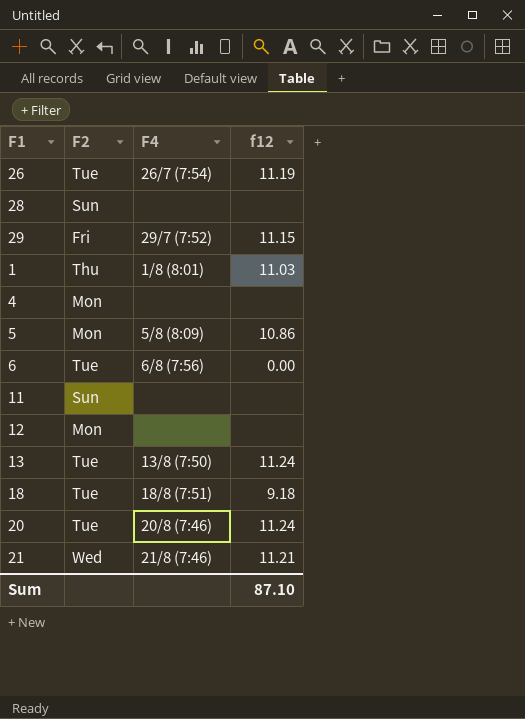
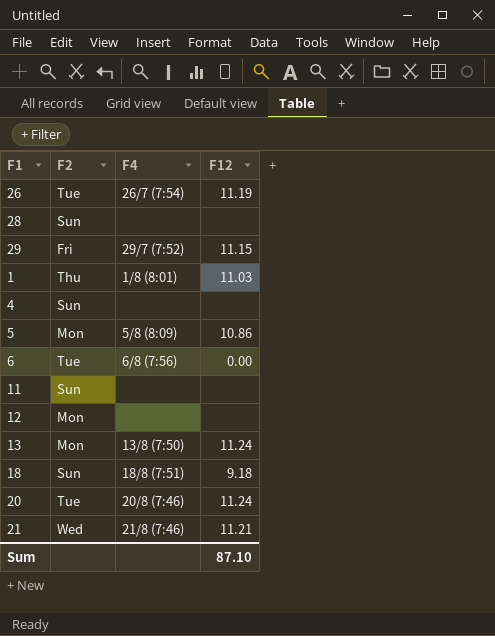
column name: f12 -> F12
4 | F2: Mon -> Sun
13 | F2: Tue -> Mon
18 | F2: Tue -> Sun

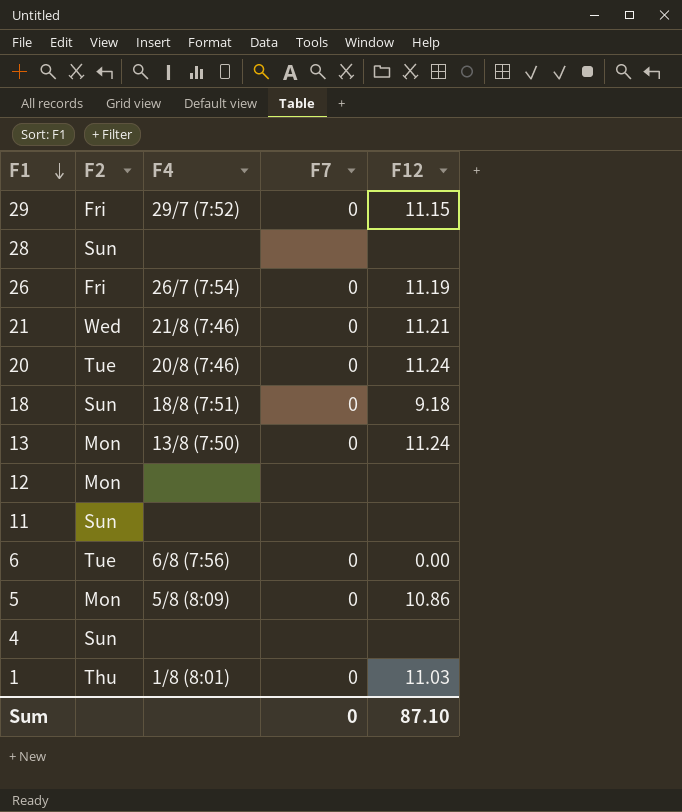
row order: none -> F1 descending
column F7 | position: none -> 4
26 | F2: Tue -> Fri

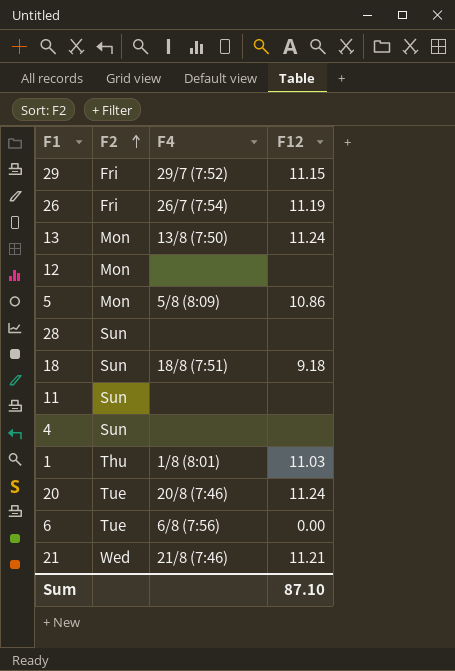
row order: F1 descending -> F2 ascending
column F7 | position: 4 -> none

